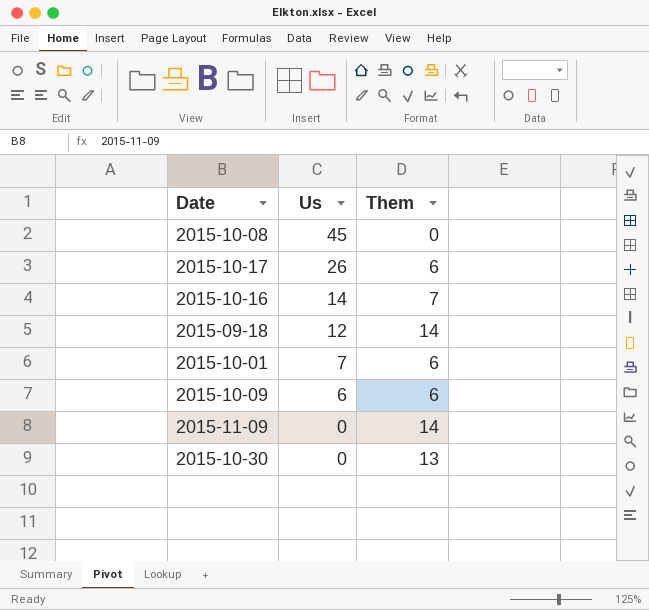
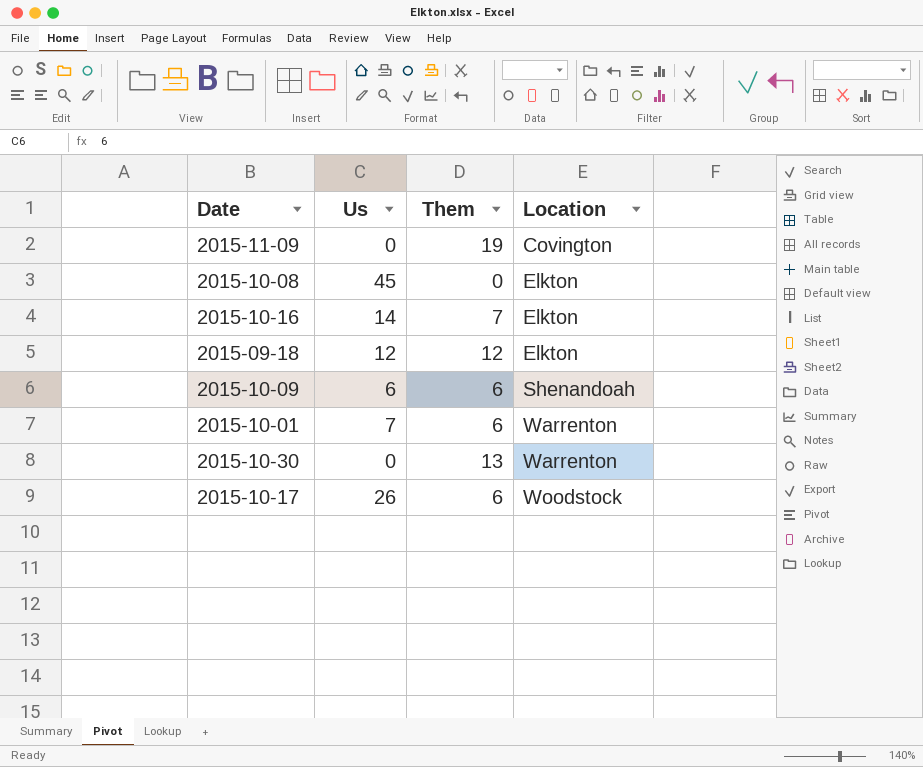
row order: Us descending -> Location ascending
column Location | position: none -> 4
2015-11-09 | Them: 14 -> 19
2015-09-18 | Them: 14 -> 12

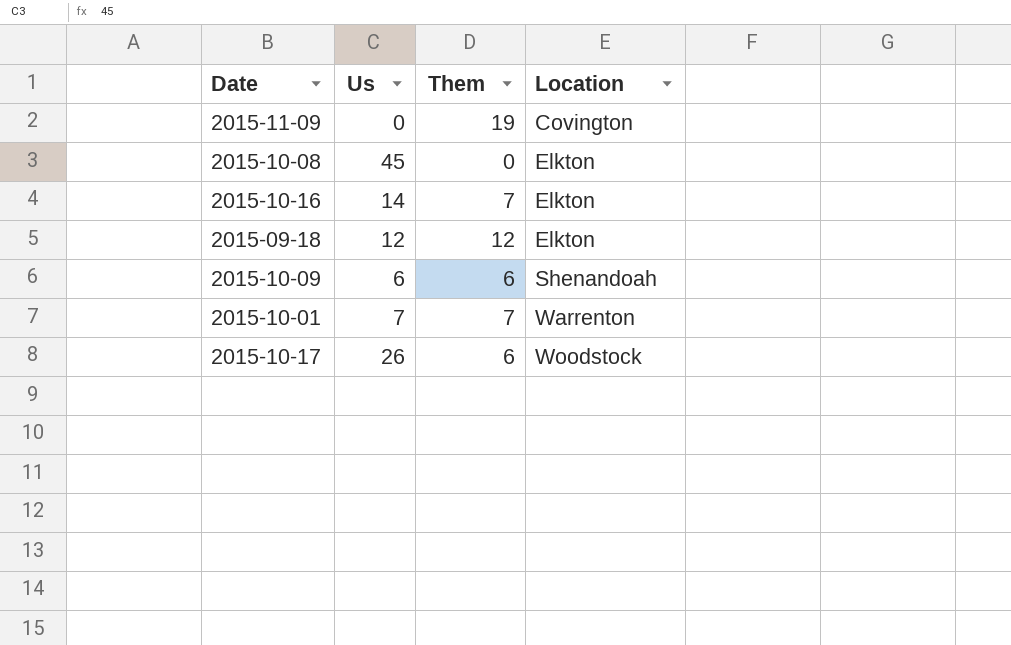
row 2015-10-30: 0 | 13 | Warrenton -> none
2015-10-01 | Them: 6 -> 7

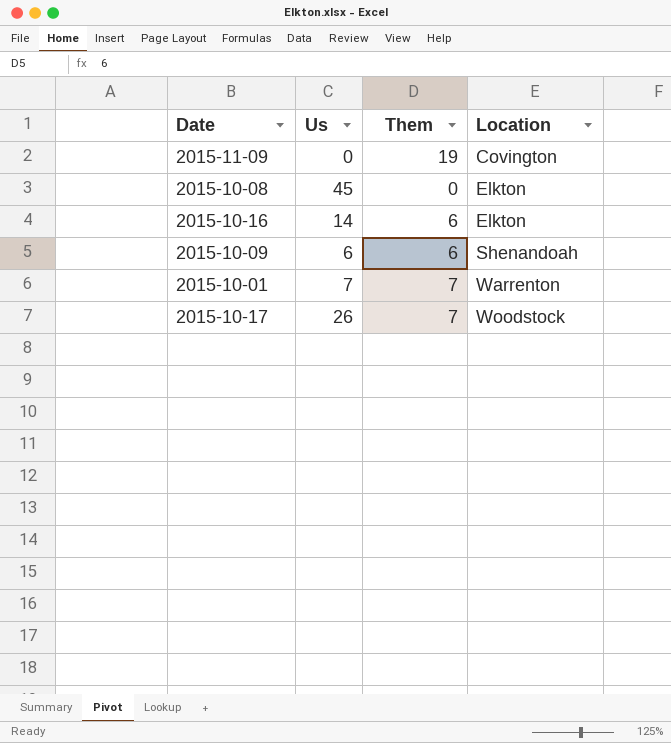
row 2015-09-18: 12 | 12 | Elkton -> none
2015-10-16 | Them: 7 -> 6
2015-10-17 | Them: 6 -> 7

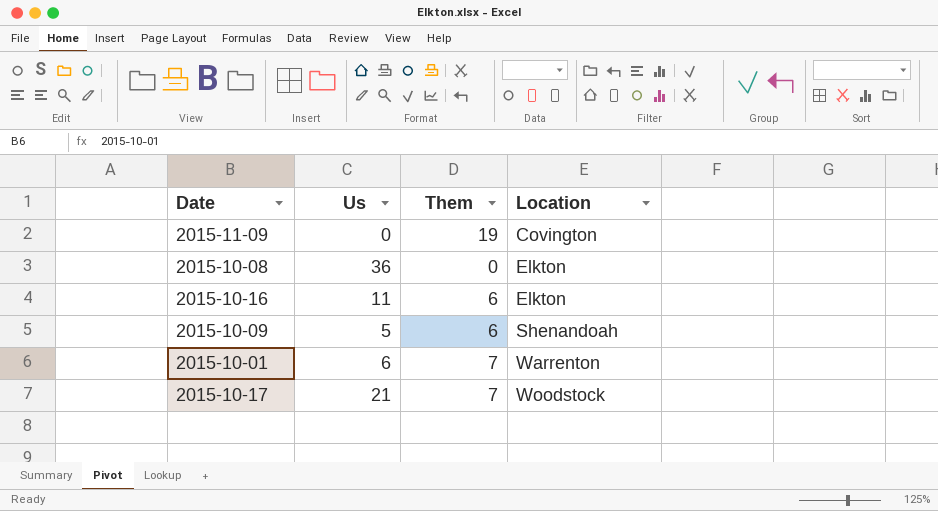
2015-10-08 | Us: 45 -> 36
2015-10-16 | Us: 14 -> 11
2015-10-09 | Us: 6 -> 5
2015-10-01 | Us: 7 -> 6
2015-10-17 | Us: 26 -> 21

